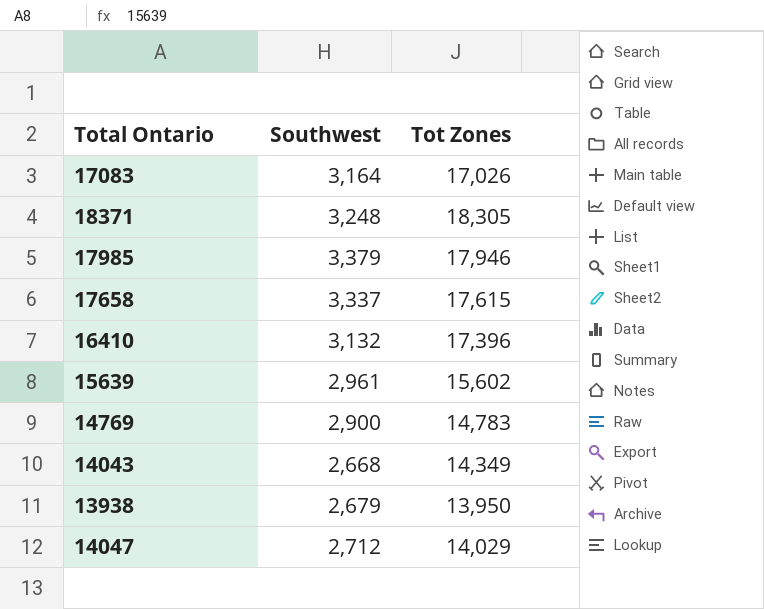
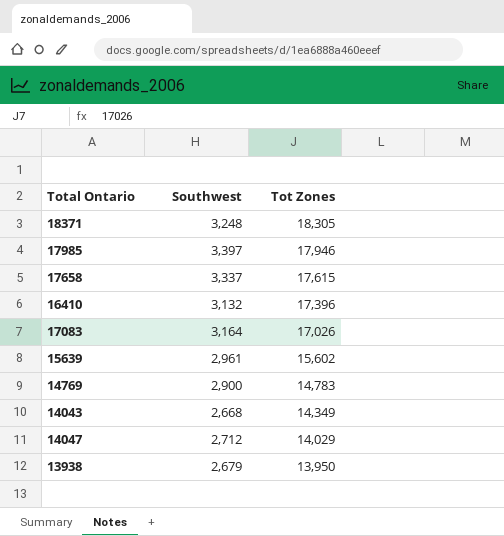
row order: none -> Tot Zones descending
17985 | Southwest: 3,379 -> 3,397

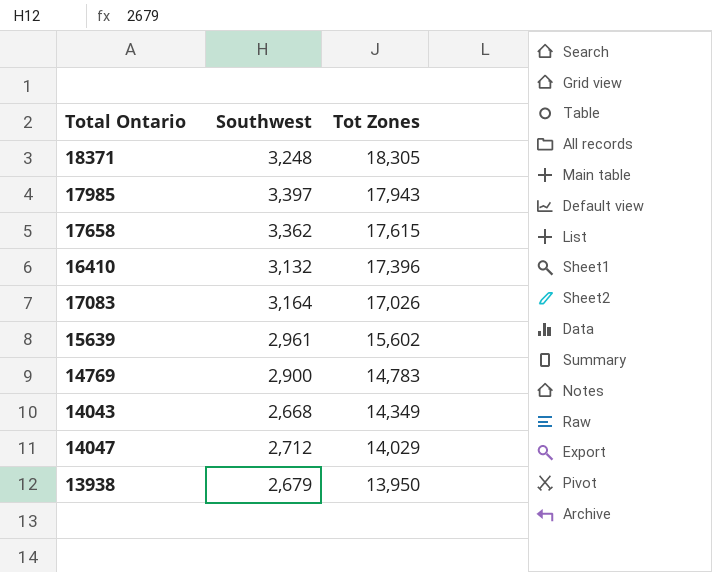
17985 | Tot Zones: 17,946 -> 17,943
17658 | Southwest: 3,337 -> 3,362

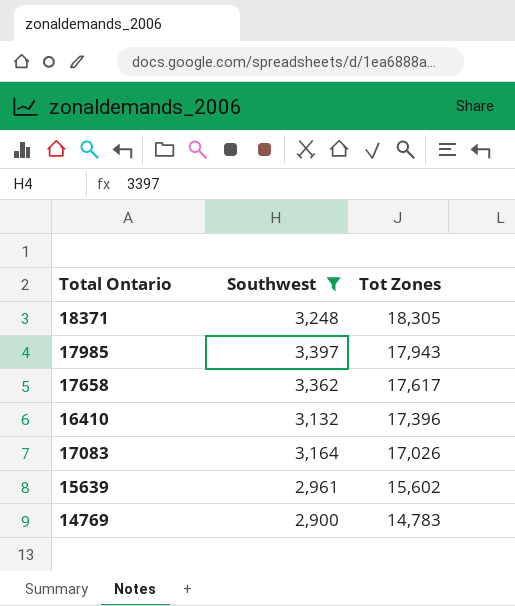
filter: none -> Southwest >= 2,900
17658 | Tot Zones: 17,615 -> 17,617

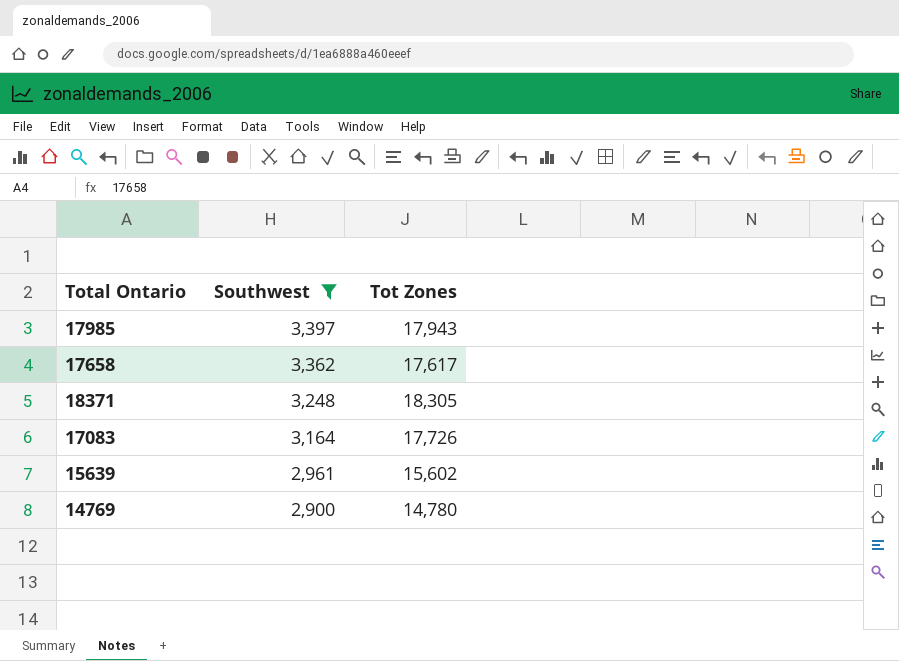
row order: Tot Zones descending -> Southwest descending
row 16410: 3,132 | 17,396 -> none
17083 | Tot Zones: 17,026 -> 17,726
14769 | Tot Zones: 14,783 -> 14,780

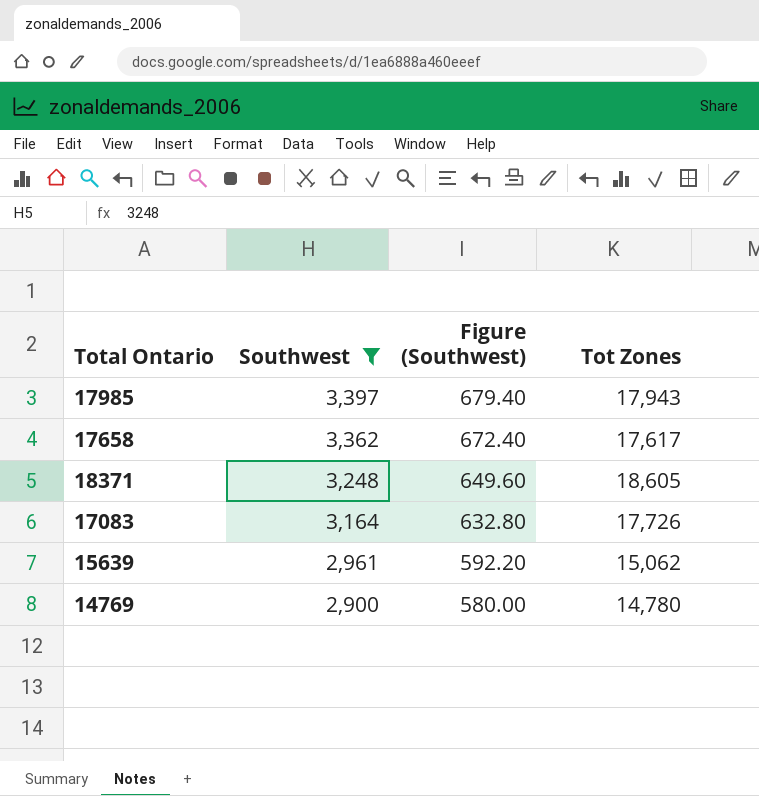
column Figure (Southwest) | formula: none -> [Southwest] * 0.2
18371 | Tot Zones: 18,305 -> 18,605
15639 | Tot Zones: 15,602 -> 15,062

